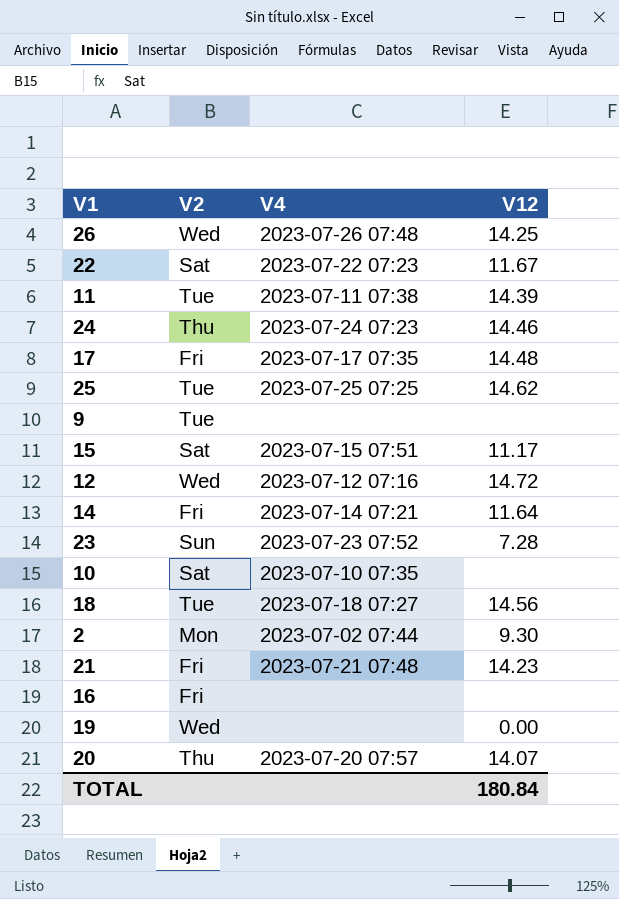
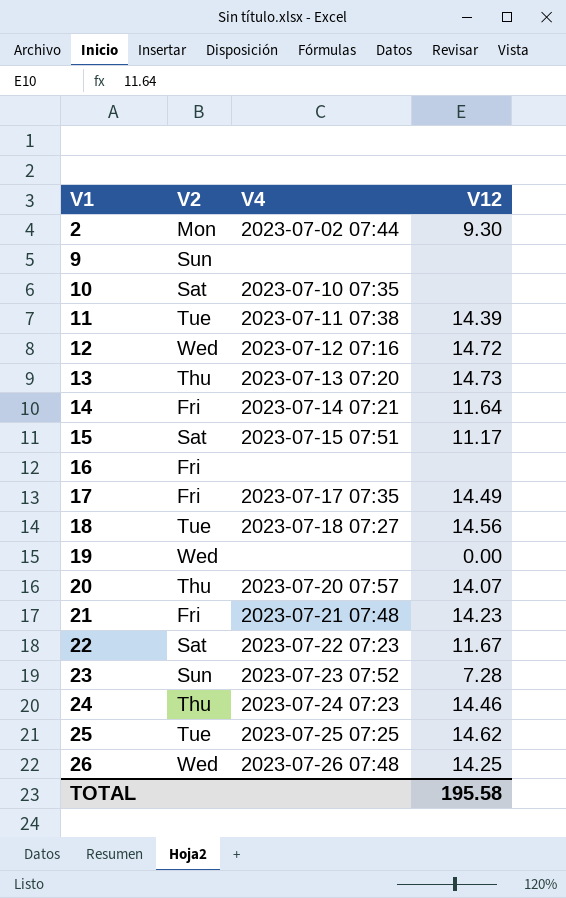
row order: none -> V1 ascending
9 | V2: Tue -> Sun
row 13: none -> Thu | 2023-07-13 07:20 | 14.73
17 | V12: 14.48 -> 14.49
TOTAL | V12: 180.84 -> 195.58

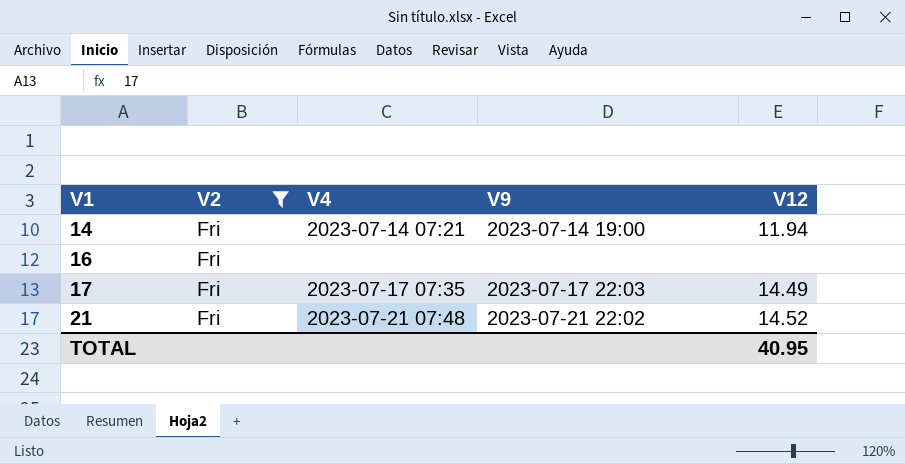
filter: none -> V2 = Fri
column V9 | position: none -> 4
14 | V12: 11.64 -> 11.94
21 | V12: 14.23 -> 14.52
TOTAL | V12: 195.58 -> 40.95

